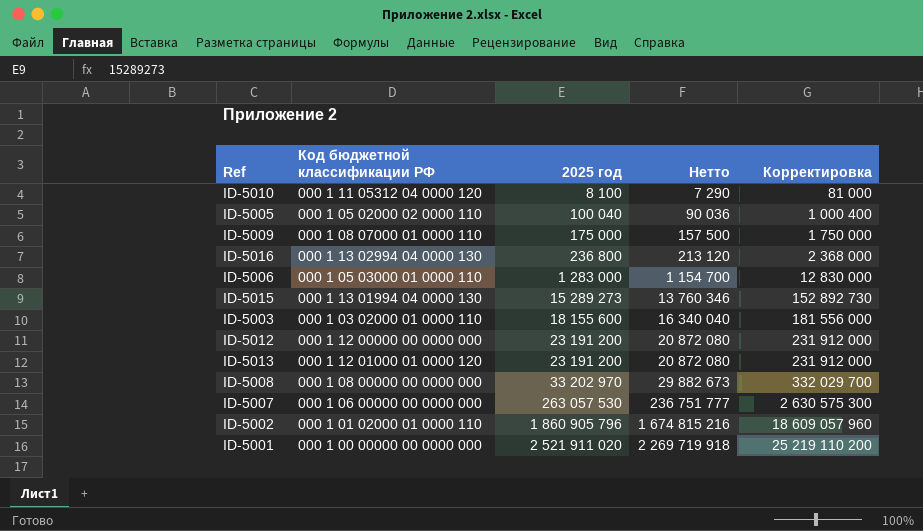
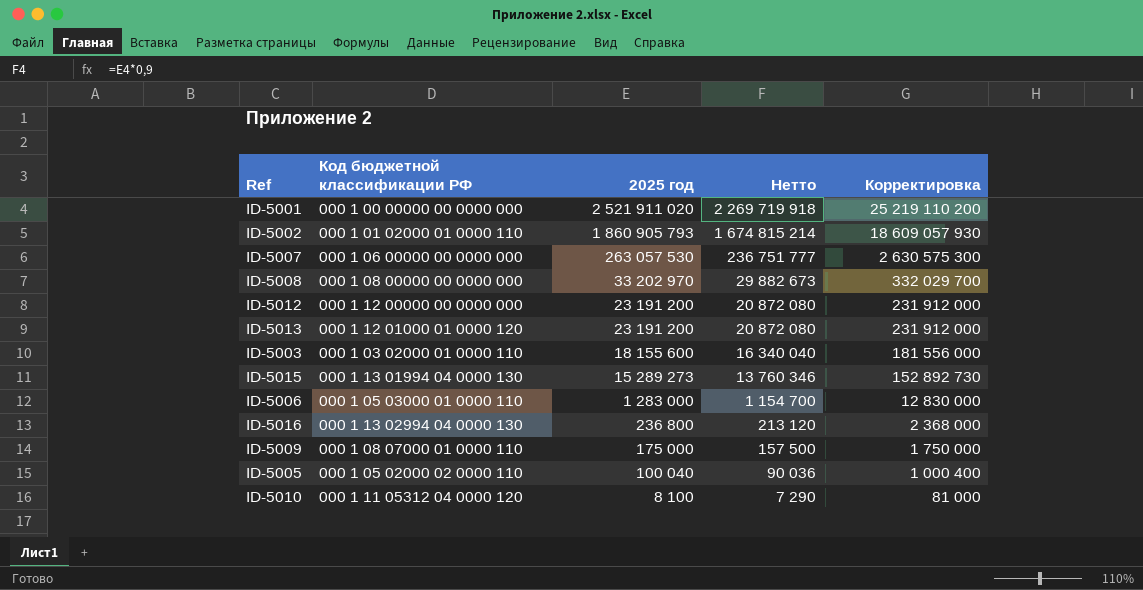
row order: 2025 год ascending -> 2025 год descending
ID-5002 | 2025 год: 1 860 905 796 -> 1 860 905 793
ID-5002 | Нетто: 1 674 815 216 -> 1 674 815 214
ID-5002 | Корректировка: 18 609 057 960 -> 18 609 057 930

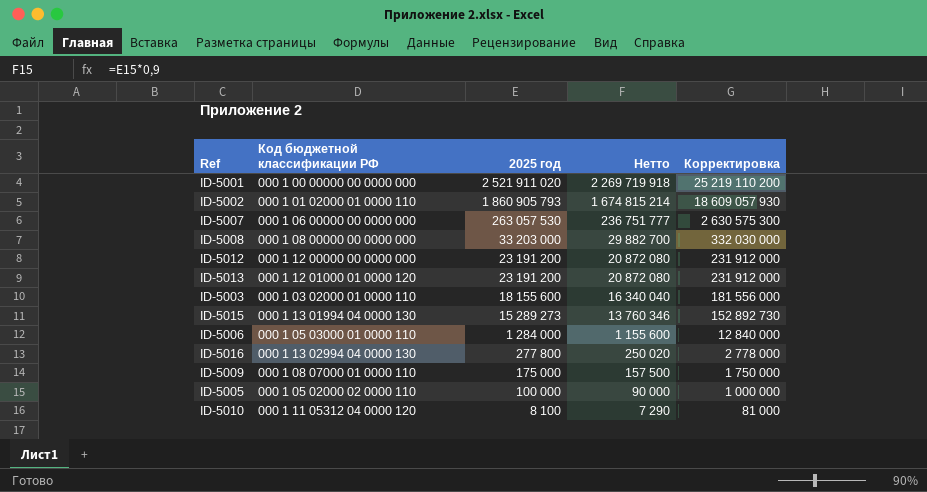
ID-5008 | 2025 год: 33 202 970 -> 33 203 000
ID-5008 | Нетто: 29 882 673 -> 29 882 700
ID-5008 | Корректировка: 332 029 700 -> 332 030 000
ID-5006 | 2025 год: 1 283 000 -> 1 284 000
ID-5006 | Нетто: 1 154 700 -> 1 155 600
ID-5006 | Корректировка: 12 830 000 -> 12 840 000
ID-5016 | 2025 год: 236 800 -> 277 800
ID-5016 | Нетто: 213 120 -> 250 020
ID-5016 | Корректировка: 2 368 000 -> 2 778 000
ID-5005 | 2025 год: 100 040 -> 100 000
ID-5005 | Нетто: 90 036 -> 90 000
ID-5005 | Корректировка: 1 000 400 -> 1 000 000

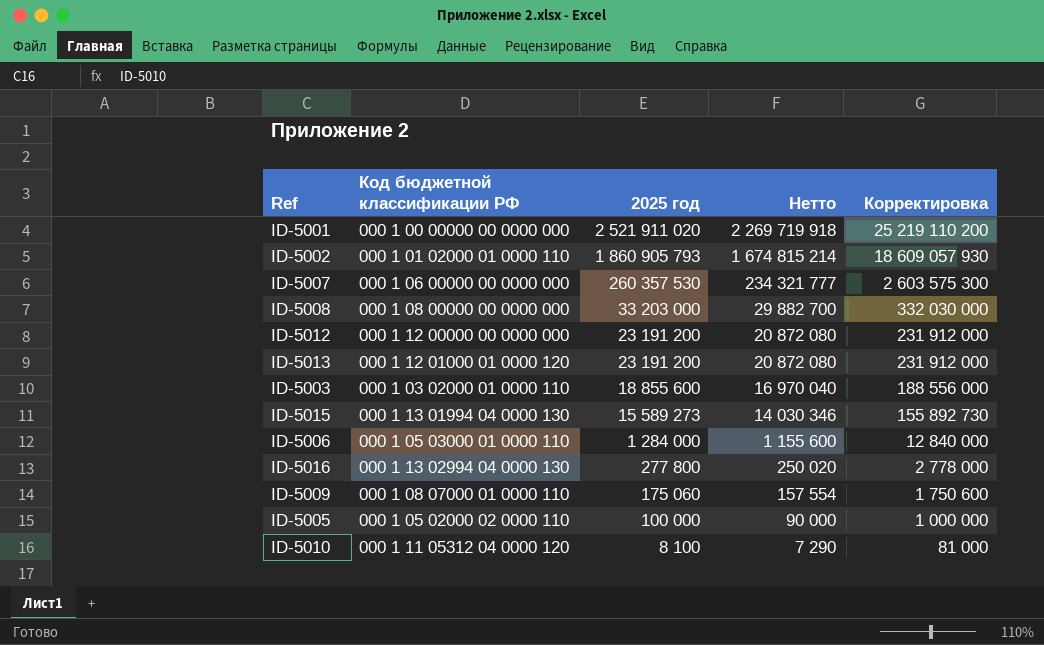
ID-5007 | 2025 год: 263 057 530 -> 260 357 530
ID-5007 | Нетто: 236 751 777 -> 234 321 777
ID-5007 | Корректировка: 2 630 575 300 -> 2 603 575 300
ID-5003 | 2025 год: 18 155 600 -> 18 855 600
ID-5003 | Нетто: 16 340 040 -> 16 970 040
ID-5003 | Корректировка: 181 556 000 -> 188 556 000
ID-5015 | 2025 год: 15 289 273 -> 15 589 273
ID-5015 | Нетто: 13 760 346 -> 14 030 346
ID-5015 | Корректировка: 152 892 730 -> 155 892 730
ID-5009 | 2025 год: 175 000 -> 175 060
ID-5009 | Нетто: 157 500 -> 157 554
ID-5009 | Корректировка: 1 750 000 -> 1 750 600

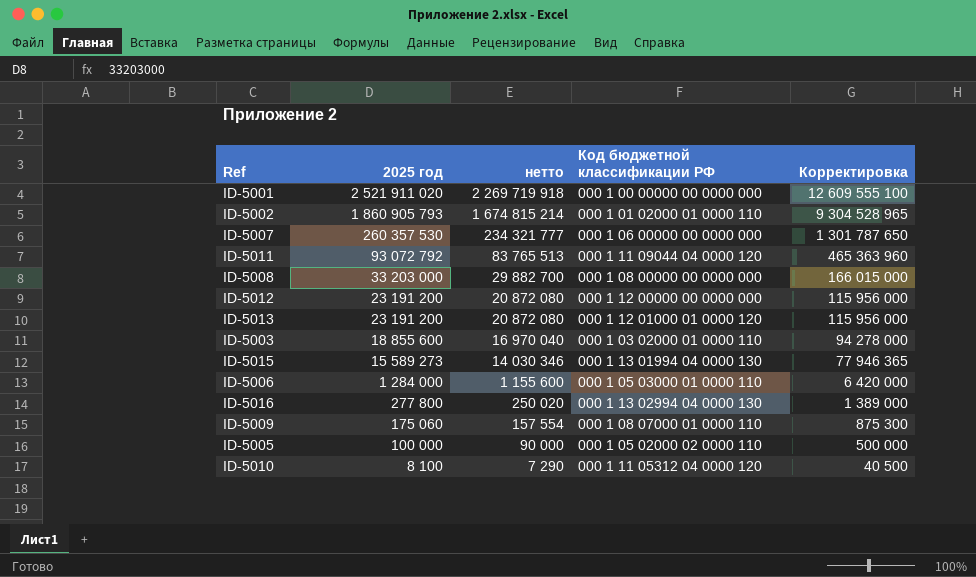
column name: Нетто -> нетто
column Код бюджетной классификации РФ | position: 2 -> 4
column Корректировка | formula: [2025 год] * 10 -> [2025 год] * 5
row ID-5011: none -> 93 072 792 | 83 765 513 | 000 1 11 09044 04 0000 120 | 465 363 960

